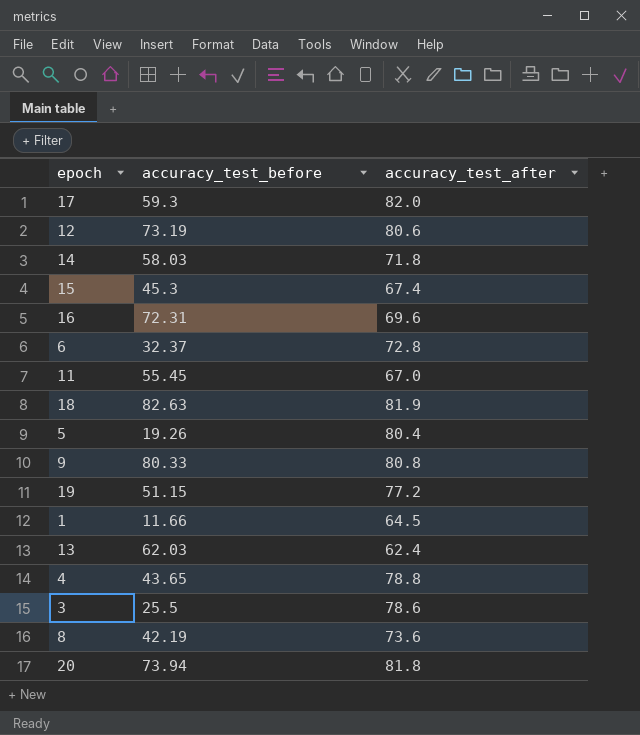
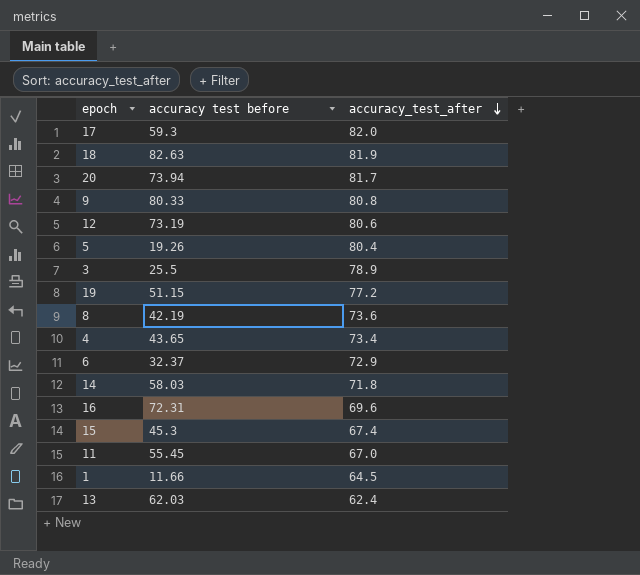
row order: none -> accuracy_test_after descending
column name: accuracy_test_before -> accuracy test before
20 | accuracy_test_after: 81.8 -> 81.7
3 | accuracy_test_after: 78.6 -> 78.9
4 | accuracy_test_after: 78.8 -> 73.4
6 | accuracy_test_after: 72.8 -> 72.9

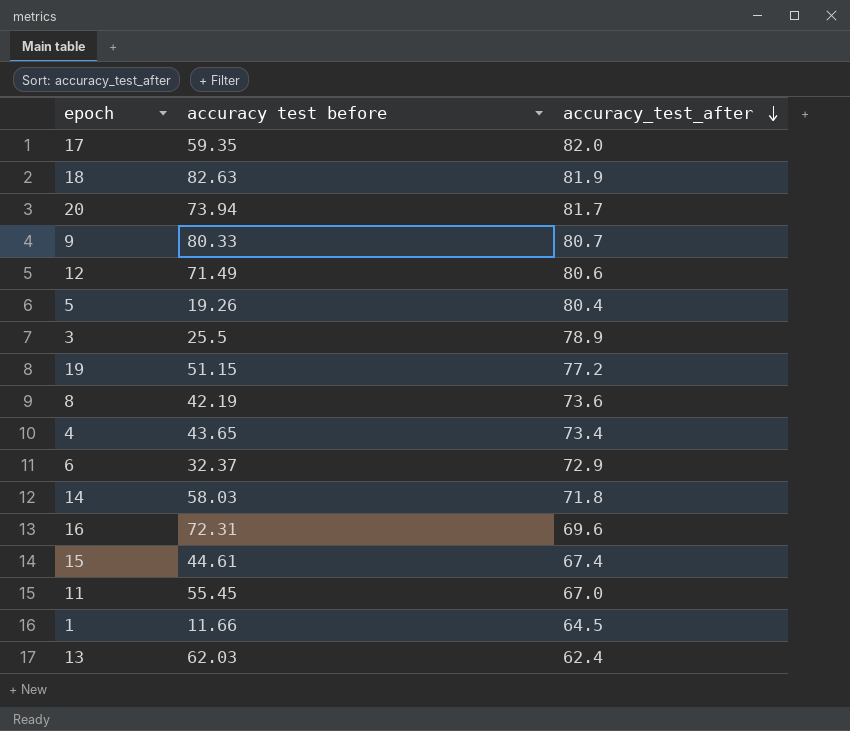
17 | accuracy test before: 59.3 -> 59.35
9 | accuracy_test_after: 80.8 -> 80.7
12 | accuracy test before: 73.19 -> 71.49
15 | accuracy test before: 45.3 -> 44.61

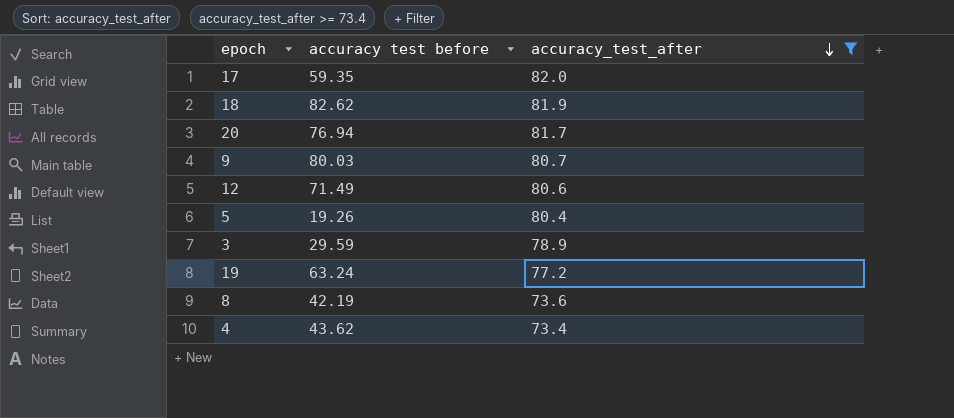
filter: none -> accuracy_test_after >= 73.4
18 | accuracy test before: 82.63 -> 82.62
20 | accuracy test before: 73.94 -> 76.94
9 | accuracy test before: 80.33 -> 80.03
3 | accuracy test before: 25.5 -> 29.59
19 | accuracy test before: 51.15 -> 63.24
4 | accuracy test before: 43.65 -> 43.62

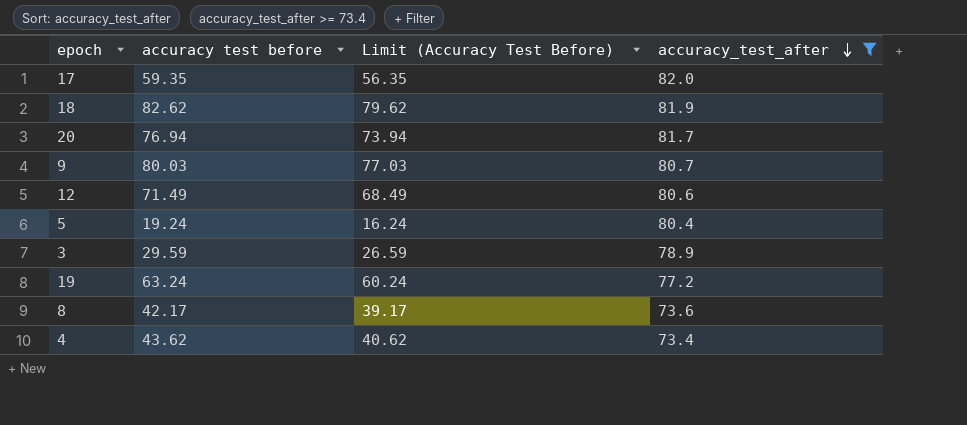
column Limit (Accuracy Test Before) | formula: none -> [accuracy test before] - 3
5 | accuracy test before: 19.26 -> 19.24
8 | accuracy test before: 42.19 -> 42.17

